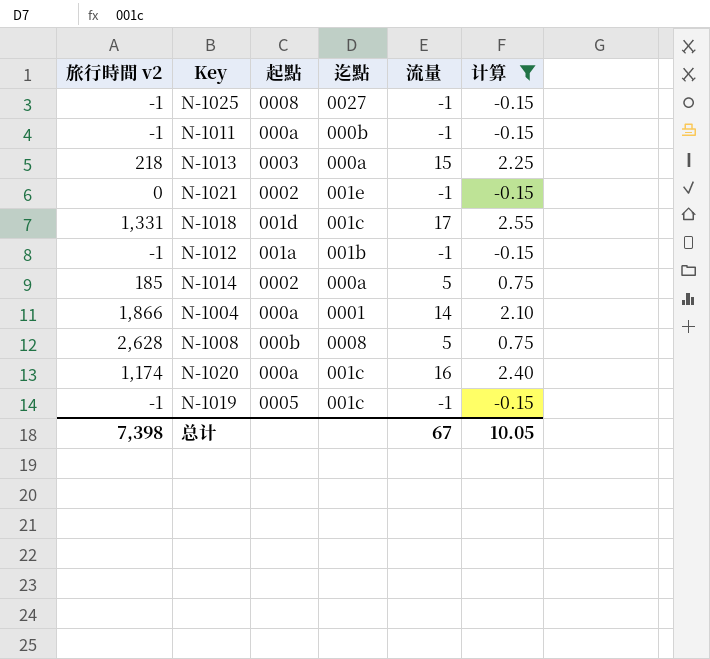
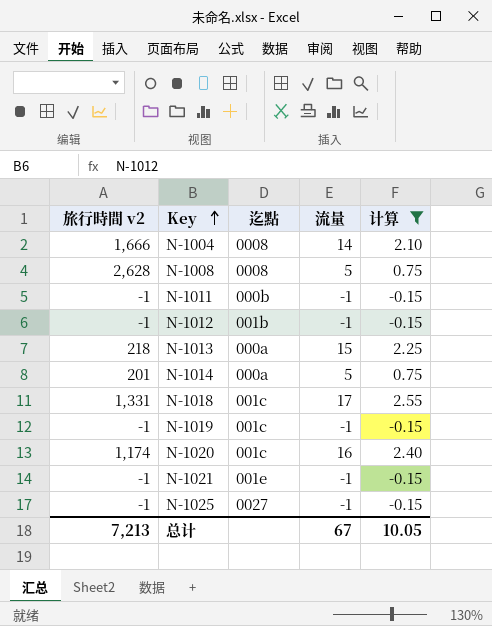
row order: none -> Key ascending
column 起點 | position: 3 -> none
N-1004 | 旅行時間 v2: 1,866 -> 1,666
N-1004 | 迄點: 0001 -> 0008
N-1014 | 旅行時間 v2: 185 -> 201
N-1021 | 旅行時間 v2: 0 -> -1
总计 | 旅行時間 v2: 7,398 -> 7,213

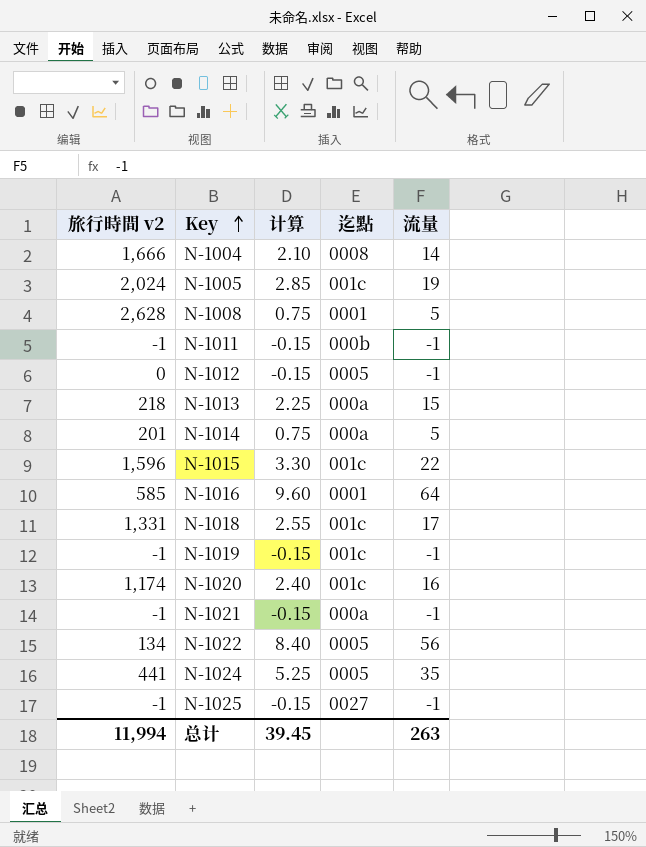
filter: 计算 <= 2.55 -> none
column 计算 | position: 5 -> 3
N-1008 | 迄點: 0008 -> 0001
N-1012 | 旅行時間 v2: -1 -> 0
N-1012 | 迄點: 001b -> 0005
N-1021 | 迄點: 001e -> 000a
总计 | 旅行時間 v2: 7,213 -> 11,994
总计 | 计算: 10.05 -> 39.45
总计 | 流量: 67 -> 263

